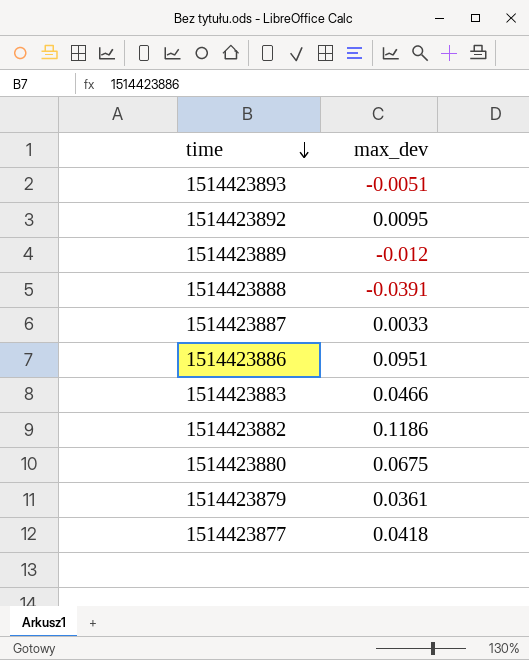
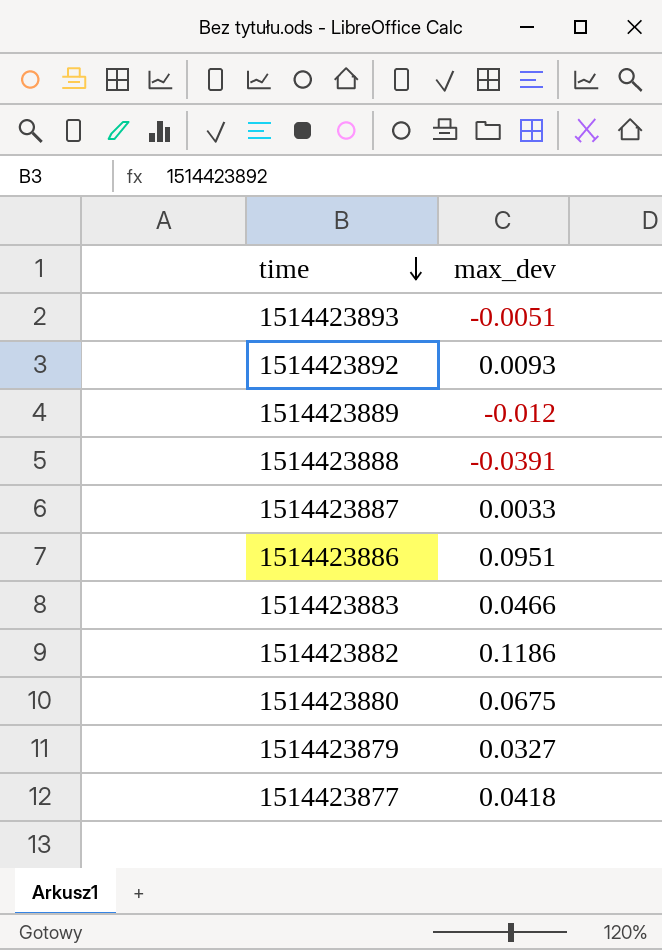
1514423892 | max_dev: 0.0095 -> 0.0093
1514423879 | max_dev: 0.0361 -> 0.0327

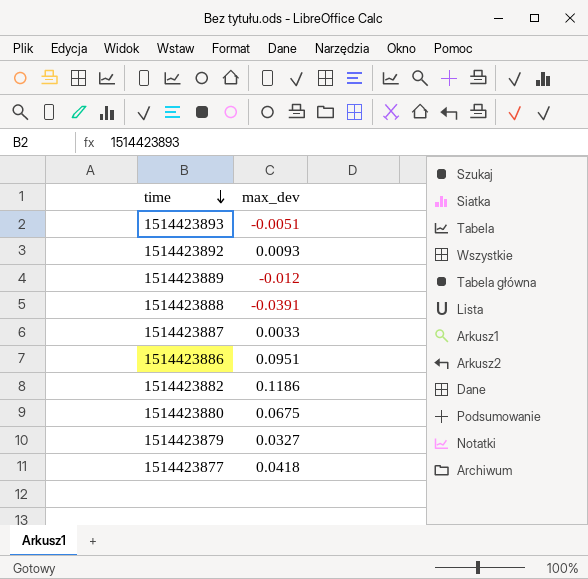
row 1514423883: 0.0466 -> none

